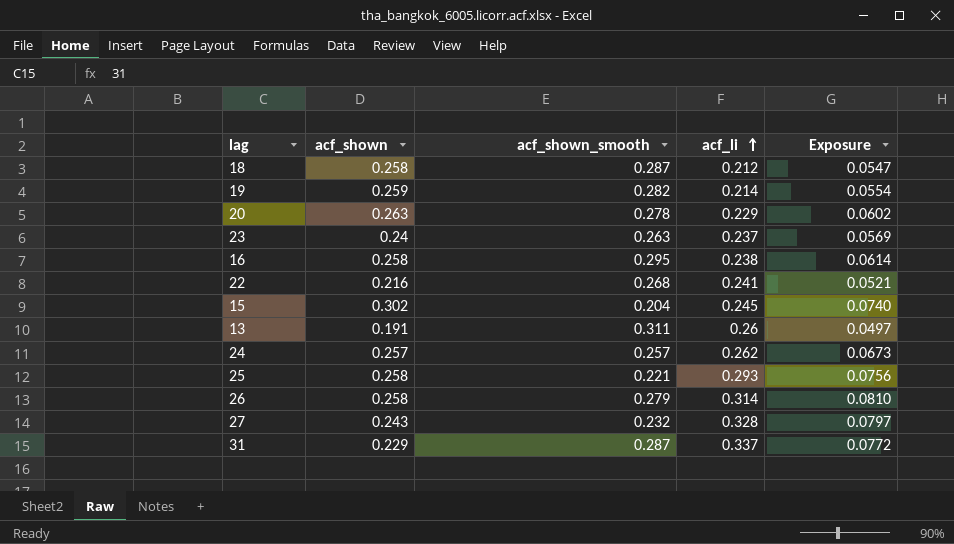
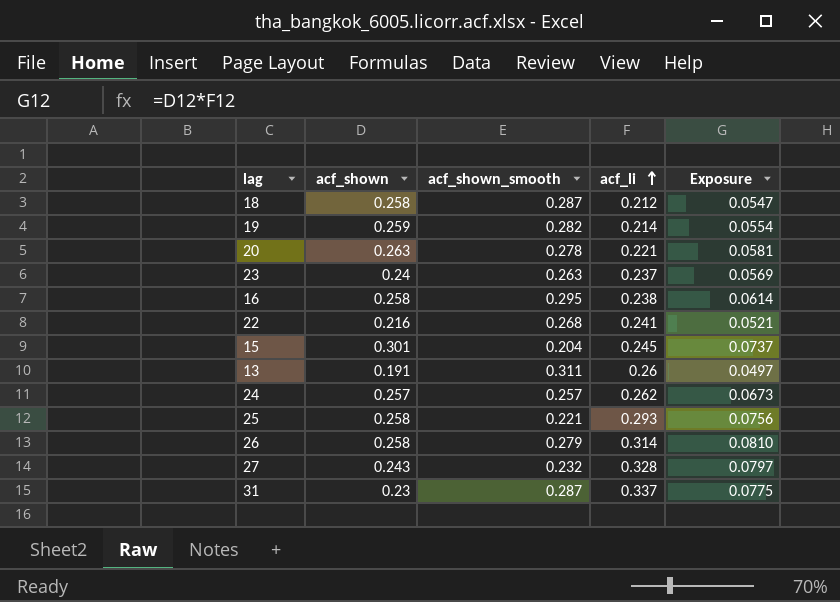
20 | acf_li: 0.229 -> 0.221
20 | Exposure: 0.0602 -> 0.0581
15 | acf_shown: 0.302 -> 0.301
15 | Exposure: 0.0740 -> 0.0737
31 | acf_shown: 0.229 -> 0.23
31 | Exposure: 0.0772 -> 0.0775

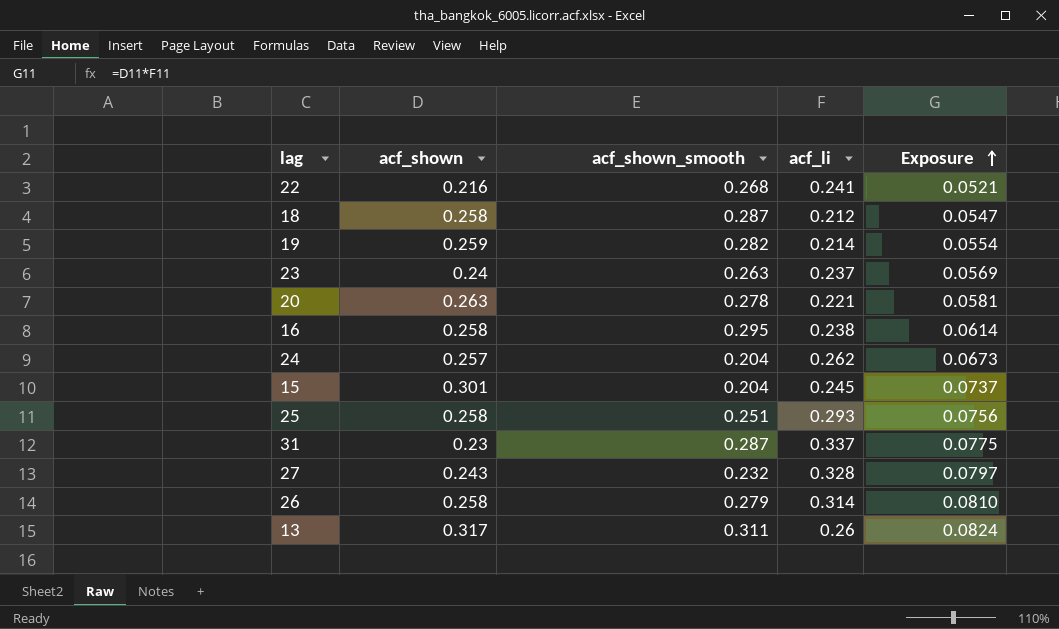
row order: acf_li ascending -> Exposure ascending
24 | acf_shown_smooth: 0.257 -> 0.204
25 | acf_shown_smooth: 0.221 -> 0.251
13 | acf_shown: 0.191 -> 0.317
13 | Exposure: 0.0497 -> 0.0824

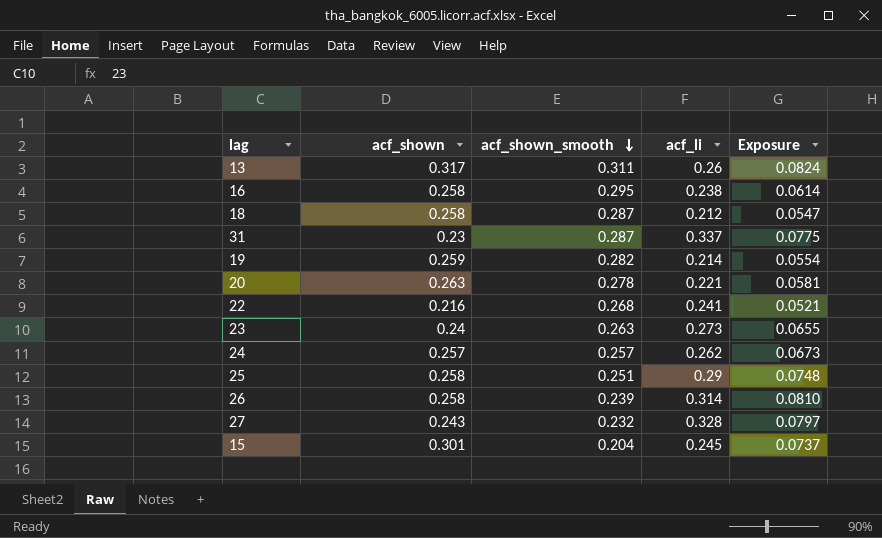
row order: Exposure ascending -> acf_shown_smooth descending
23 | acf_li: 0.237 -> 0.273
23 | Exposure: 0.0569 -> 0.0655
24 | acf_shown_smooth: 0.204 -> 0.257
25 | acf_li: 0.293 -> 0.29
25 | Exposure: 0.0756 -> 0.0748
26 | acf_shown_smooth: 0.279 -> 0.239

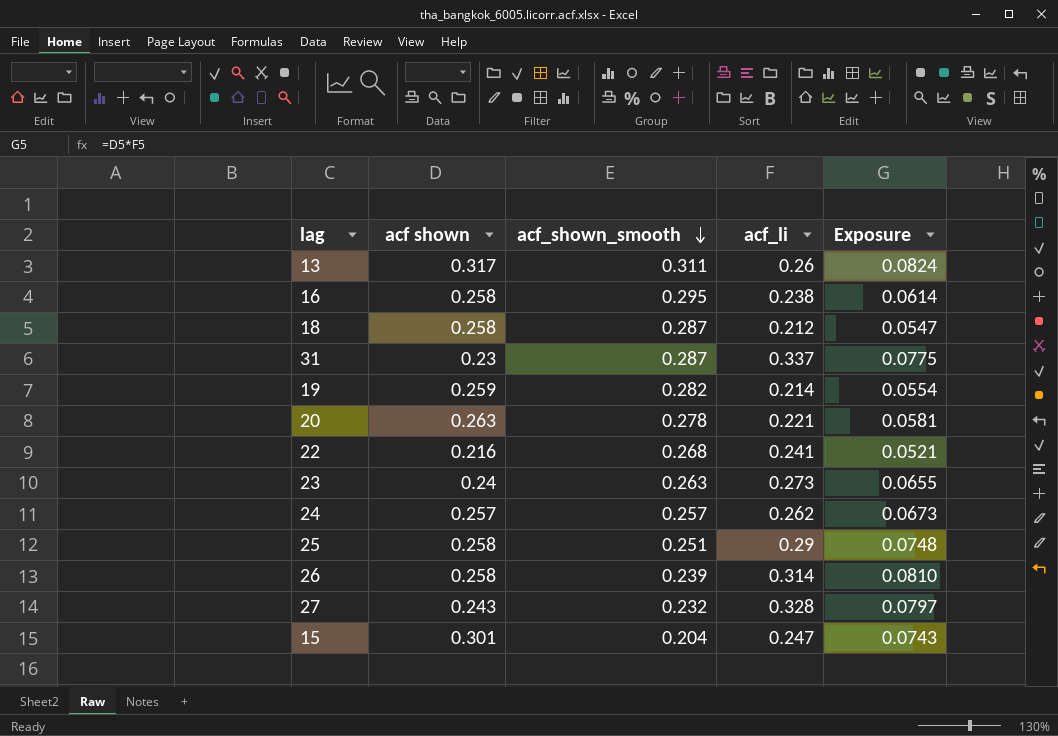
column name: acf_shown -> acf shown
15 | acf_li: 0.245 -> 0.247
15 | Exposure: 0.0737 -> 0.0743

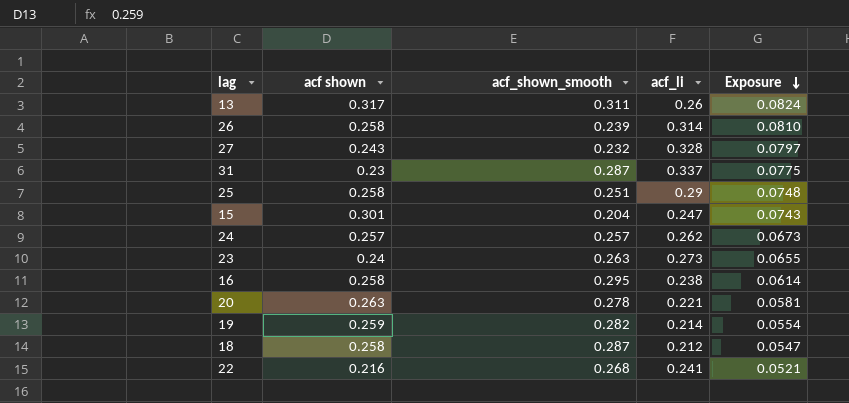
row order: acf_shown_smooth descending -> Exposure descending

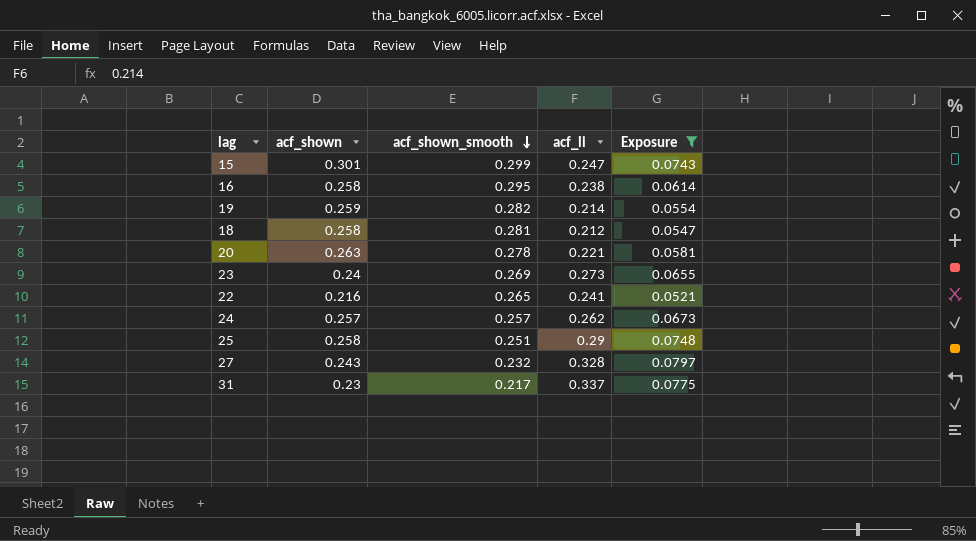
filter: none -> Exposure <= 0.0797
row order: Exposure descending -> acf_shown_smooth descending
column name: acf shown -> acf_shown
15 | acf_shown_smooth: 0.204 -> 0.299
18 | acf_shown_smooth: 0.287 -> 0.281
23 | acf_shown_smooth: 0.263 -> 0.269
22 | acf_shown_smooth: 0.268 -> 0.265
31 | acf_shown_smooth: 0.287 -> 0.217

